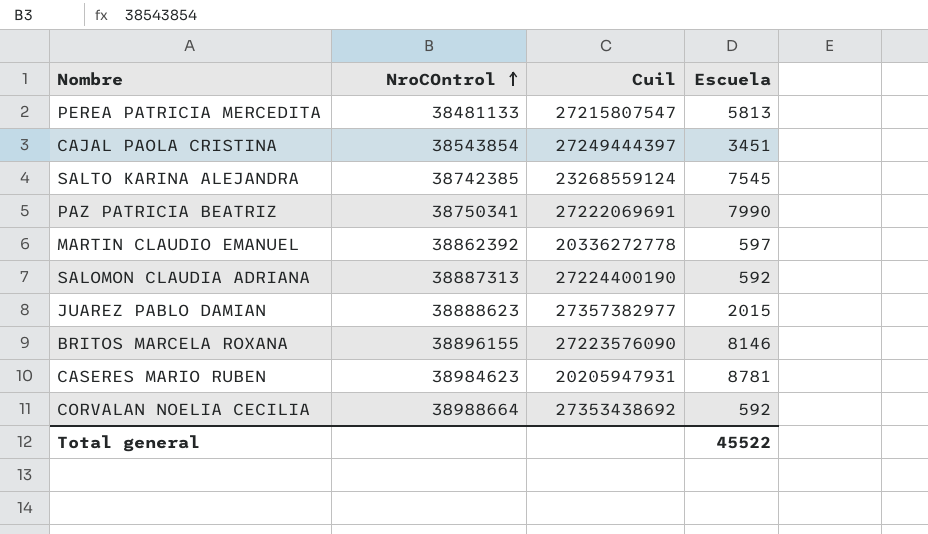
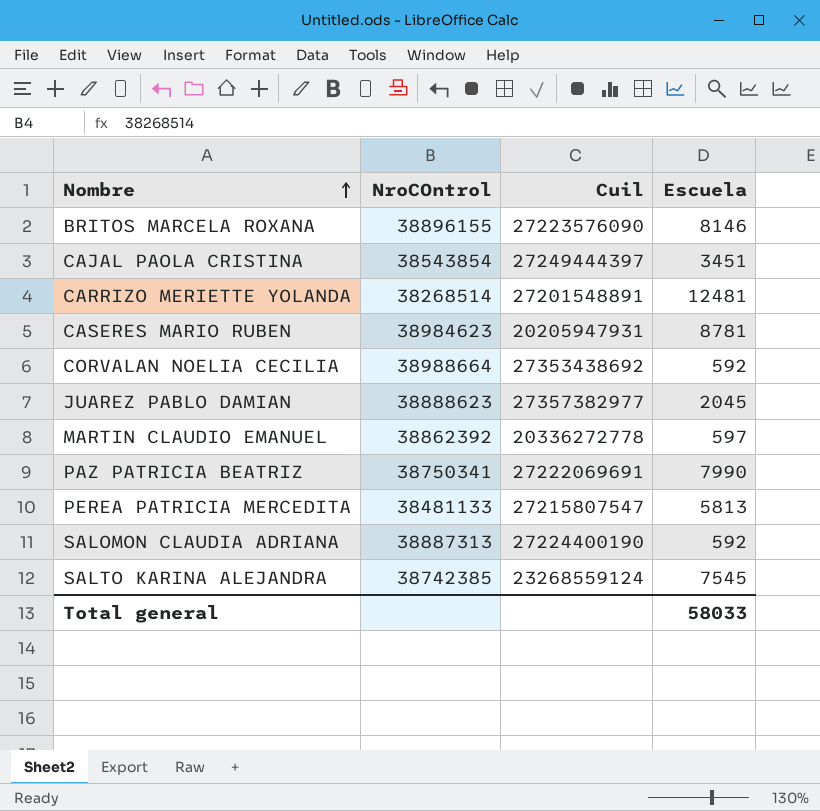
row order: NroCOntrol ascending -> Nombre ascending
row CARRIZO MERIETTE YOLANDA: none -> 38268514 | 27201548891 | 12481
JUAREZ PABLO DAMIAN | Escuela: 2015 -> 2045
Total general | Escuela: 45522 -> 58033

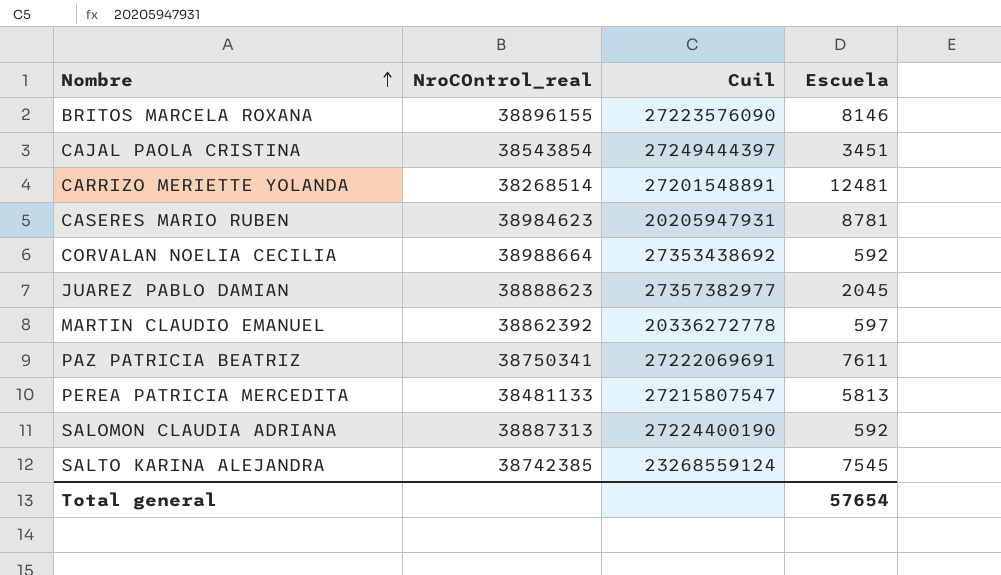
column name: NroCOntrol -> NroCOntrol_real
PAZ PATRICIA BEATRIZ | Escuela: 7990 -> 7611
Total general | Escuela: 58033 -> 57654

